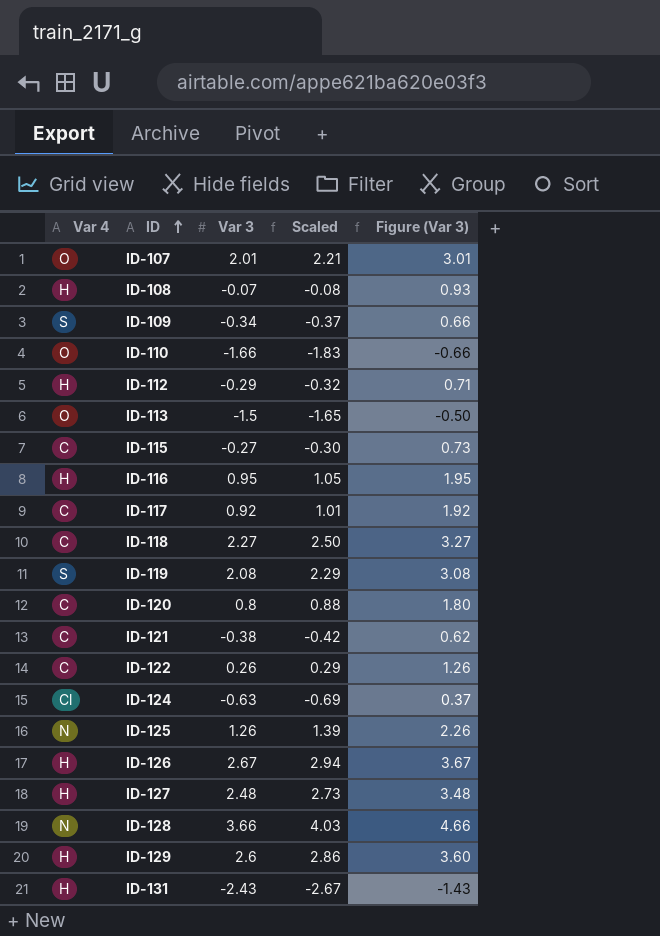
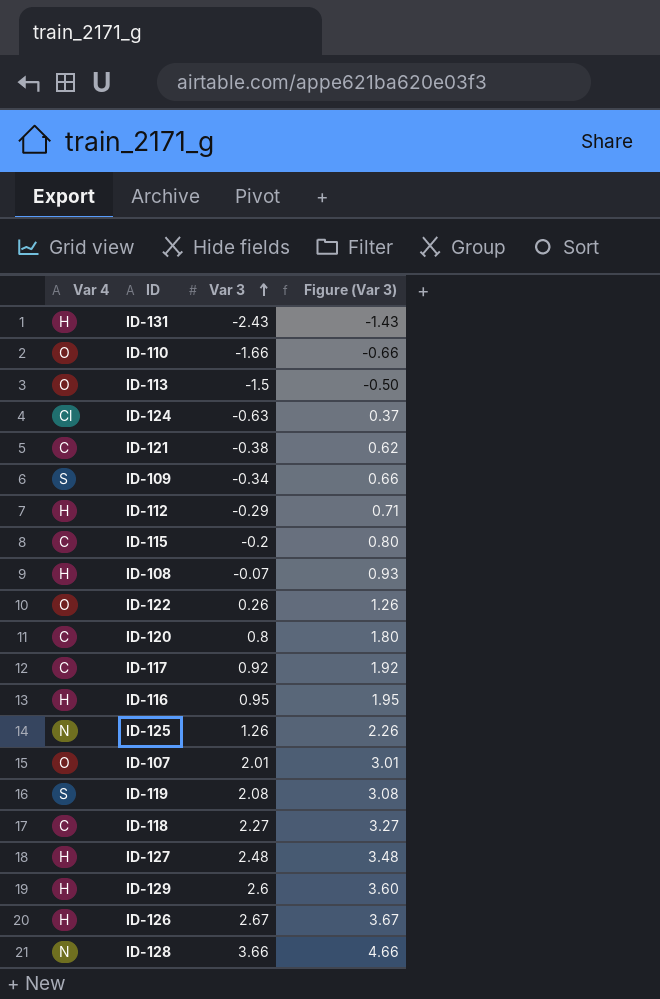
row order: ID ascending -> Var 3 ascending
column Scaled | formula: [Var 3] * 1.1 -> none
ID-115 | Var 3: -0.27 -> -0.2
ID-115 | Figure (Var 3): 0.73 -> 0.80
ID-122 | Var 4: C -> O

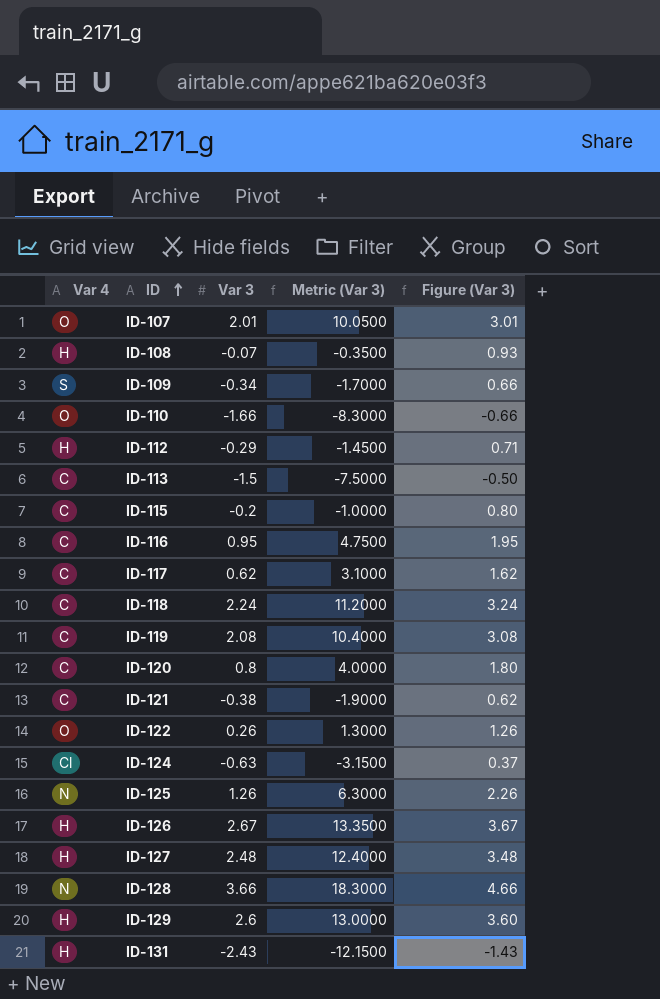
row order: Var 3 ascending -> ID ascending
column Metric (Var 3) | formula: none -> [Var 3] * 5
ID-113 | Var 4: O -> C
ID-116 | Var 4: H -> C
ID-117 | Var 3: 0.92 -> 0.62
ID-117 | Figure (Var 3): 1.92 -> 1.62
ID-118 | Var 3: 2.27 -> 2.24
ID-118 | Figure (Var 3): 3.27 -> 3.24
ID-119 | Var 4: S -> C

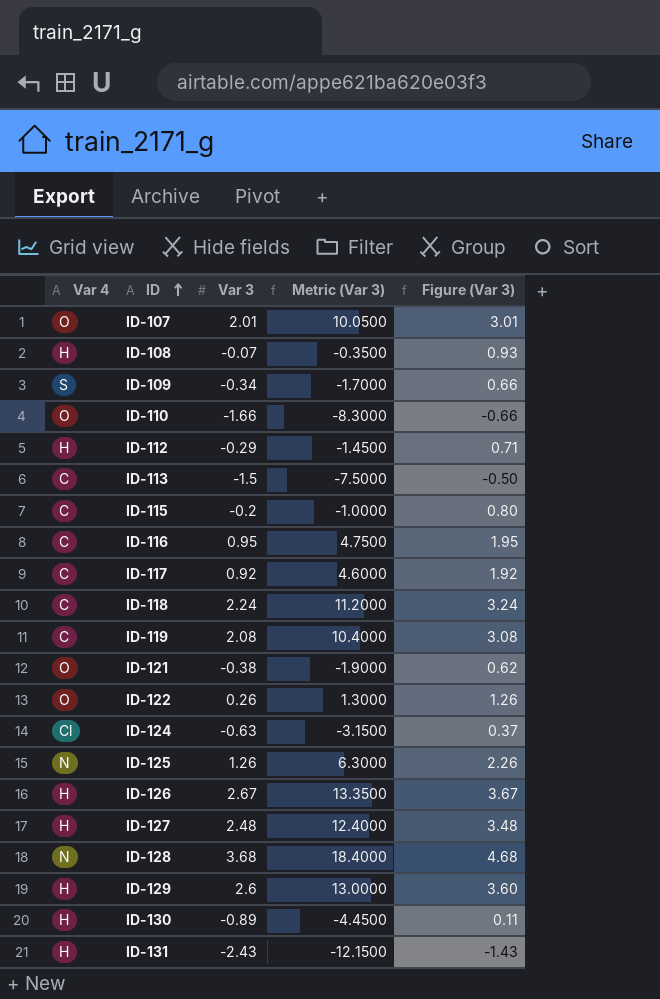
row ID-120: C | 0.8 | 4.0000 | 1.80 -> none
ID-117 | Var 3: 0.62 -> 0.92
ID-117 | Metric (Var 3): 3.1000 -> 4.6000
ID-117 | Figure (Var 3): 1.62 -> 1.92
ID-121 | Var 4: C -> O
ID-128 | Var 3: 3.66 -> 3.68
ID-128 | Metric (Var 3): 18.3000 -> 18.4000
ID-128 | Figure (Var 3): 4.66 -> 4.68
row ID-130: none -> H | -0.89 | -4.4500 | 0.11

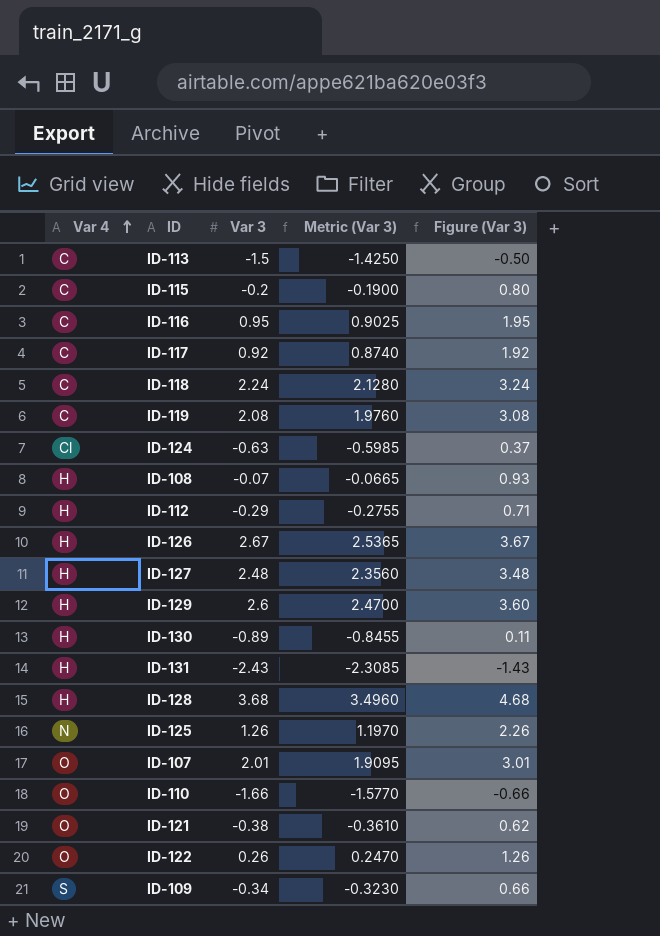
row order: ID ascending -> Var 4 ascending
column Metric (Var 3) | formula: [Var 3] * 5 -> [Var 3] * 0.95
ID-128 | Var 4: N -> H

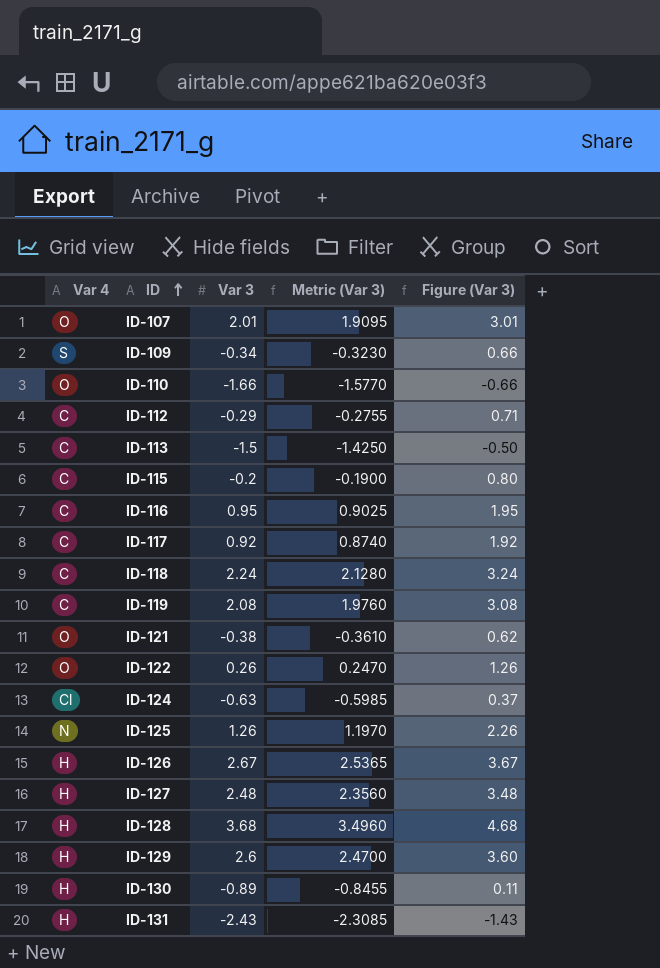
row order: Var 4 ascending -> ID ascending
row ID-108: H | -0.07 | -0.0665 | 0.93 -> none
ID-112 | Var 4: H -> C

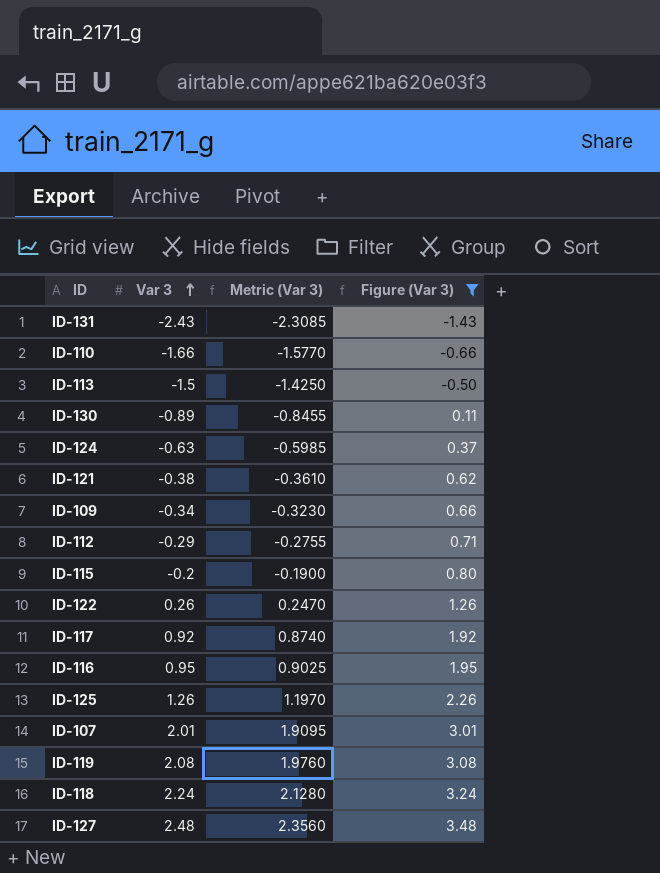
filter: none -> Figure (Var 3) <= 3.48
row order: ID ascending -> Var 3 ascending
column Var 4 | position: 1 -> none

